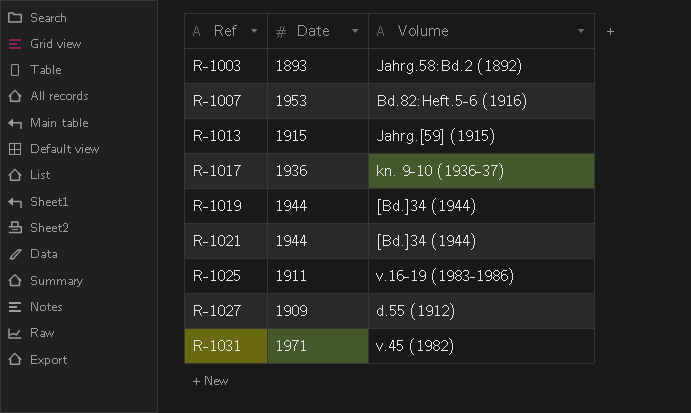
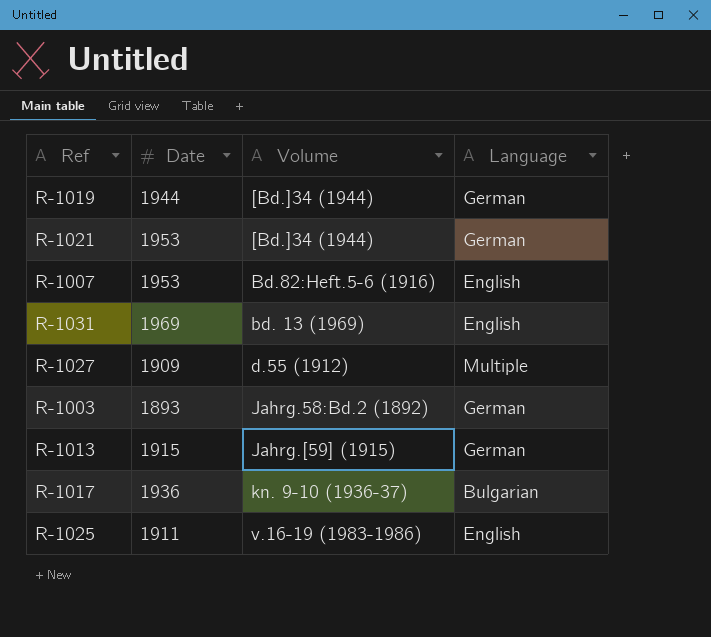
row order: Ref ascending -> Volume ascending
column Language | position: none -> 4
R-1021 | Date: 1944 -> 1953
R-1031 | Date: 1971 -> 1969
R-1031 | Volume: v.45 (1982) -> bd. 13 (1969)

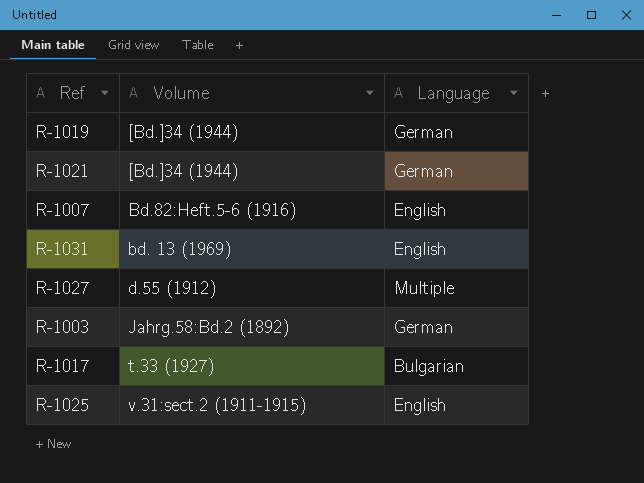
column Date | position: 2 -> none
row R-1013: 1915 | Jahrg.[59] (1915) | German -> none
R-1017 | Volume: kn. 9-10 (1936-37) -> t.33 (1927)
R-1025 | Volume: v.16-19 (1983-1986) -> v.31:sect.2 (1911-1915)

